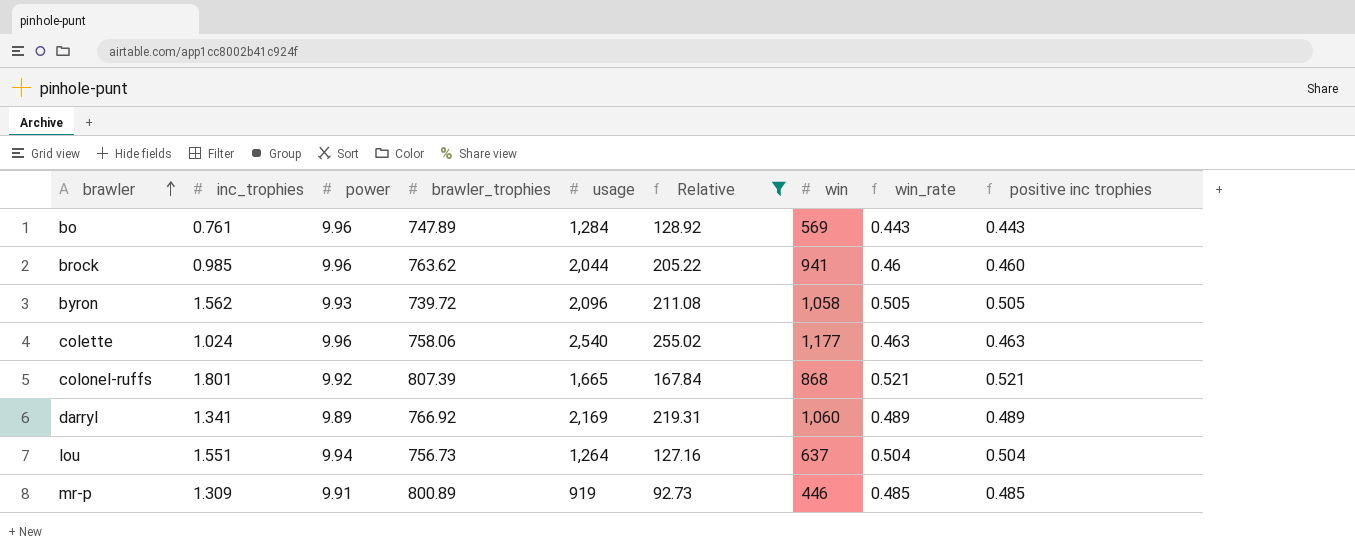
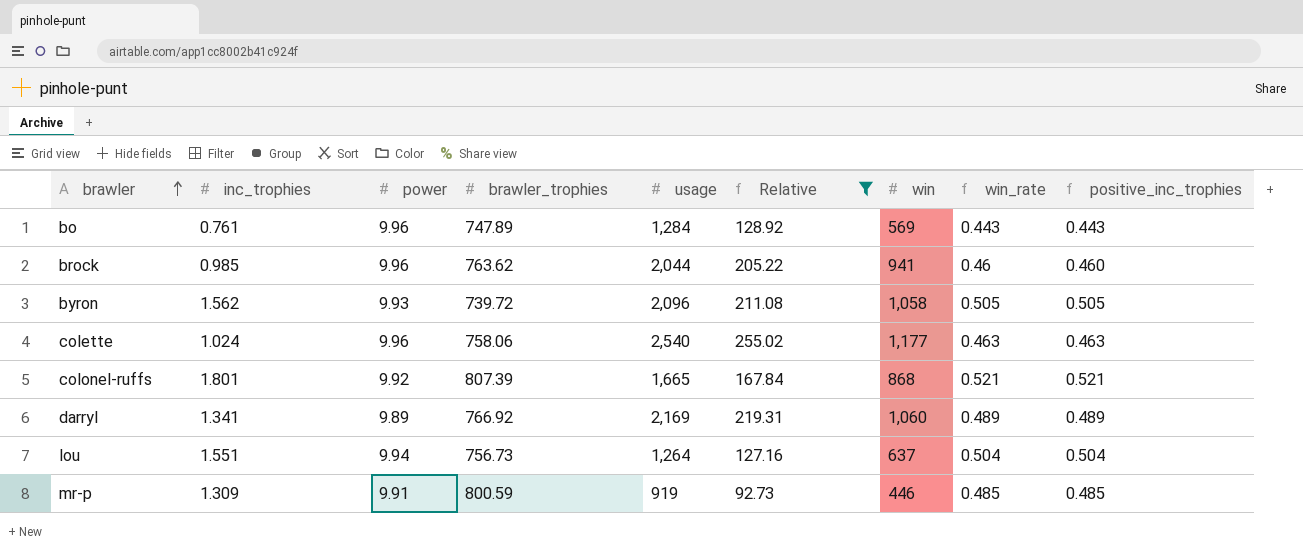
column name: positive inc trophies -> positive_inc_trophies
mr-p | brawler_trophies: 800.89 -> 800.59

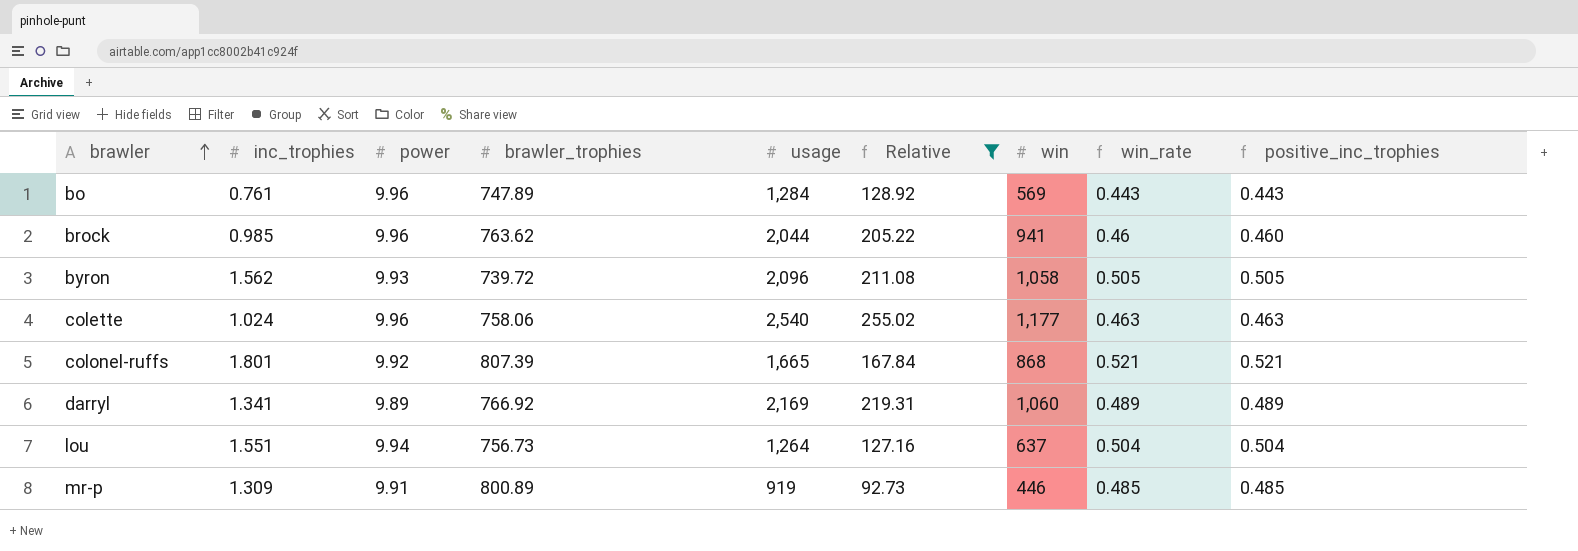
mr-p | brawler_trophies: 800.59 -> 800.89

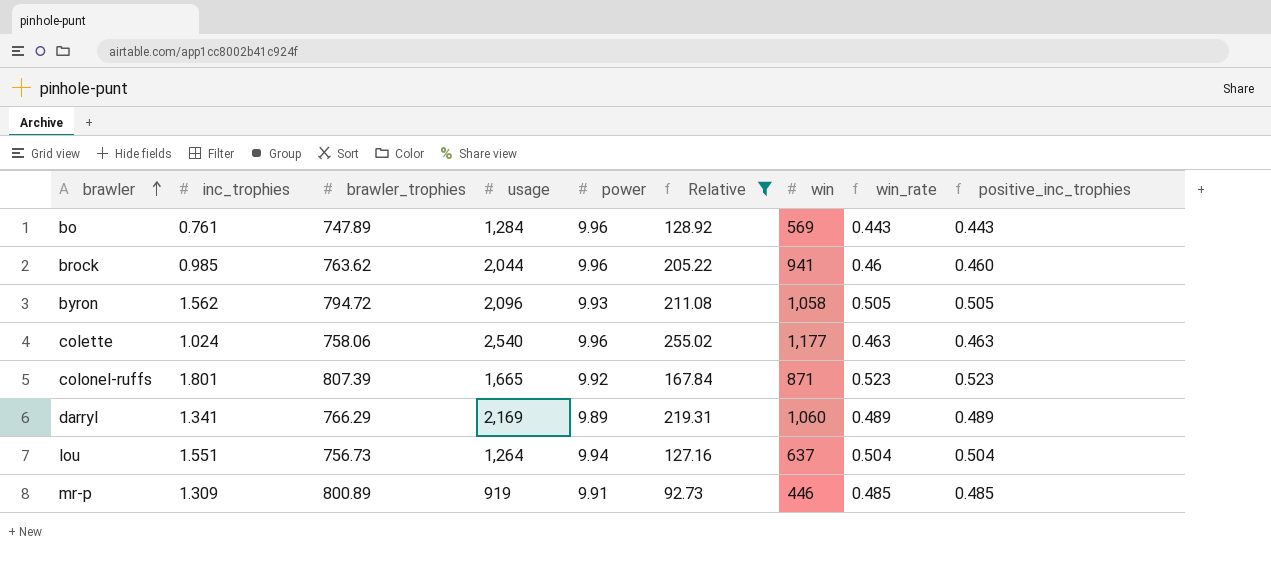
column power | position: 3 -> 5
byron | brawler_trophies: 739.72 -> 794.72
colonel-ruffs | win: 868 -> 871
colonel-ruffs | win_rate: 0.521 -> 0.523
colonel-ruffs | positive_inc_trophies: 0.521 -> 0.523
darryl | brawler_trophies: 766.92 -> 766.29

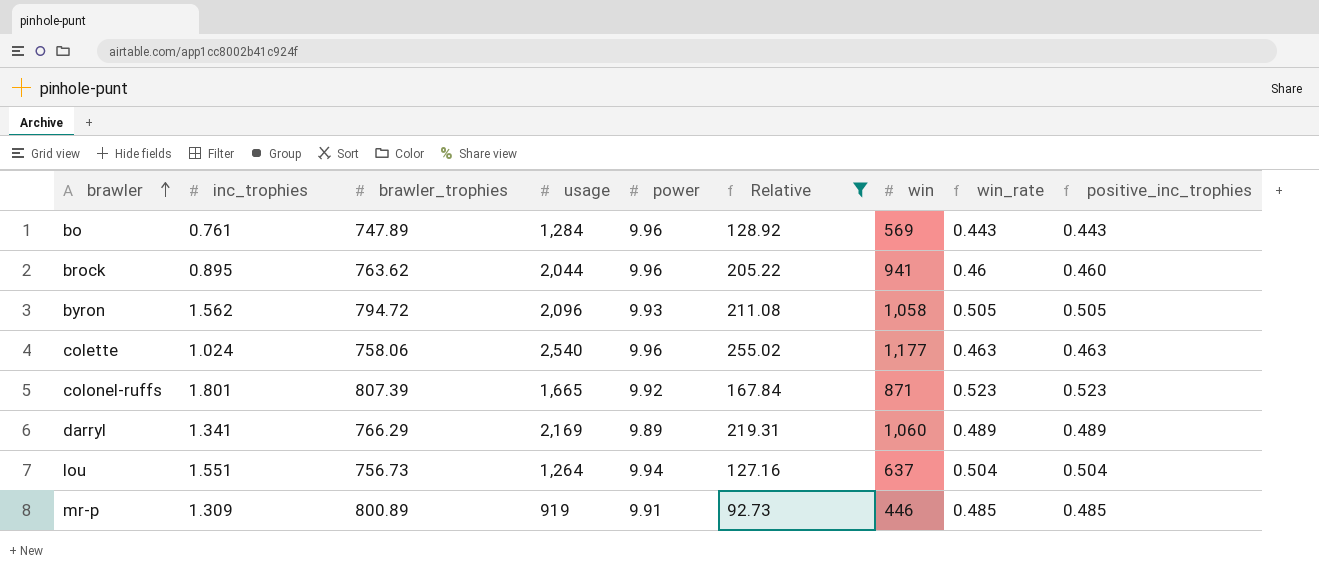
brock | inc_trophies: 0.985 -> 0.895

